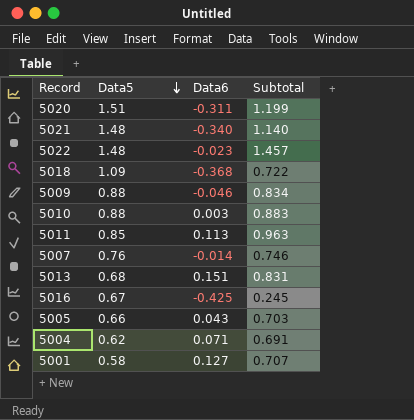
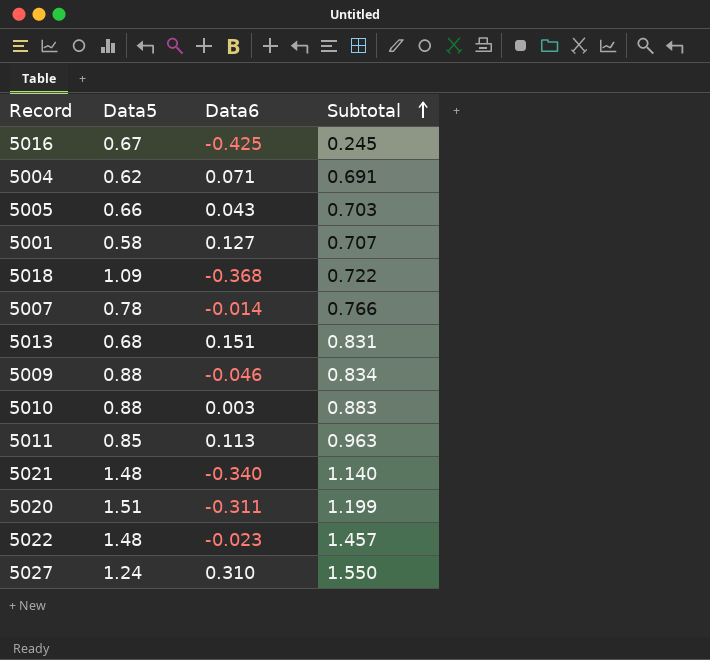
row order: Data5 descending -> Subtotal ascending
5007 | Data5: 0.76 -> 0.78
5007 | Subtotal: 0.746 -> 0.766
row 5027: none -> 1.24 | 0.310 | 1.550

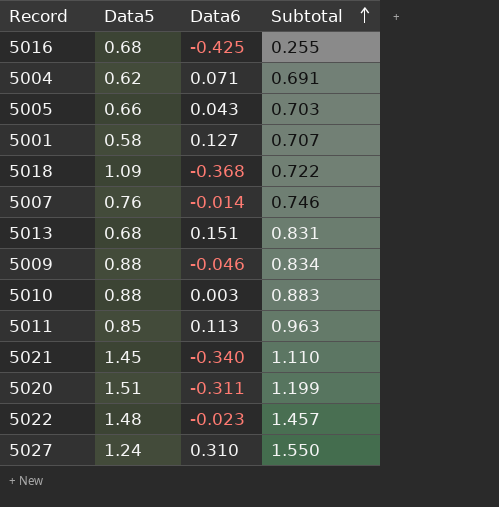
5016 | Data5: 0.67 -> 0.68
5016 | Subtotal: 0.245 -> 0.255
5007 | Data5: 0.78 -> 0.76
5007 | Subtotal: 0.766 -> 0.746
5021 | Data5: 1.48 -> 1.45
5021 | Subtotal: 1.140 -> 1.110

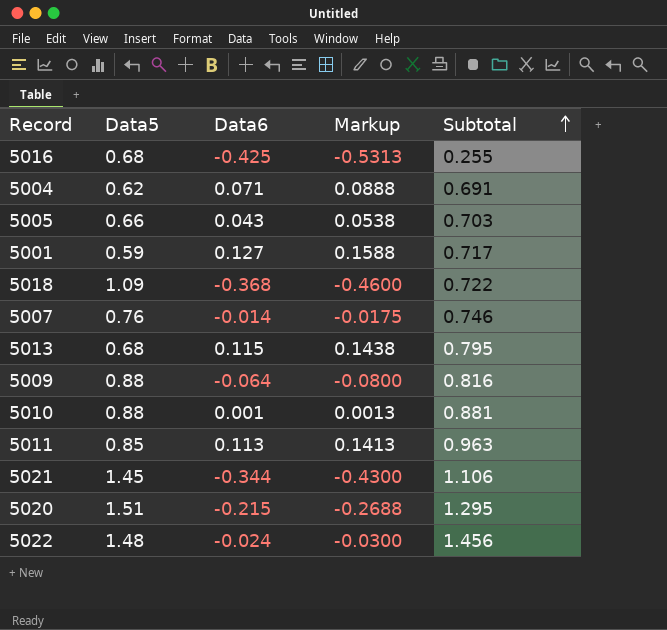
column Markup | formula: none -> [Data6] * 1.25
row 5027: 1.24 | 0.310 | 1.550 -> none
5001 | Data5: 0.58 -> 0.59
5001 | Subtotal: 0.707 -> 0.717
5013 | Data6: 0.151 -> 0.115
5013 | Subtotal: 0.831 -> 0.795
5009 | Data6: -0.046 -> -0.064
5009 | Subtotal: 0.834 -> 0.816
5010 | Data6: 0.003 -> 0.001
5010 | Subtotal: 0.883 -> 0.881
5021 | Data6: -0.340 -> -0.344
5021 | Subtotal: 1.110 -> 1.106
5020 | Data6: -0.311 -> -0.215
5020 | Subtotal: 1.199 -> 1.295
5022 | Data6: -0.023 -> -0.024
5022 | Subtotal: 1.457 -> 1.456

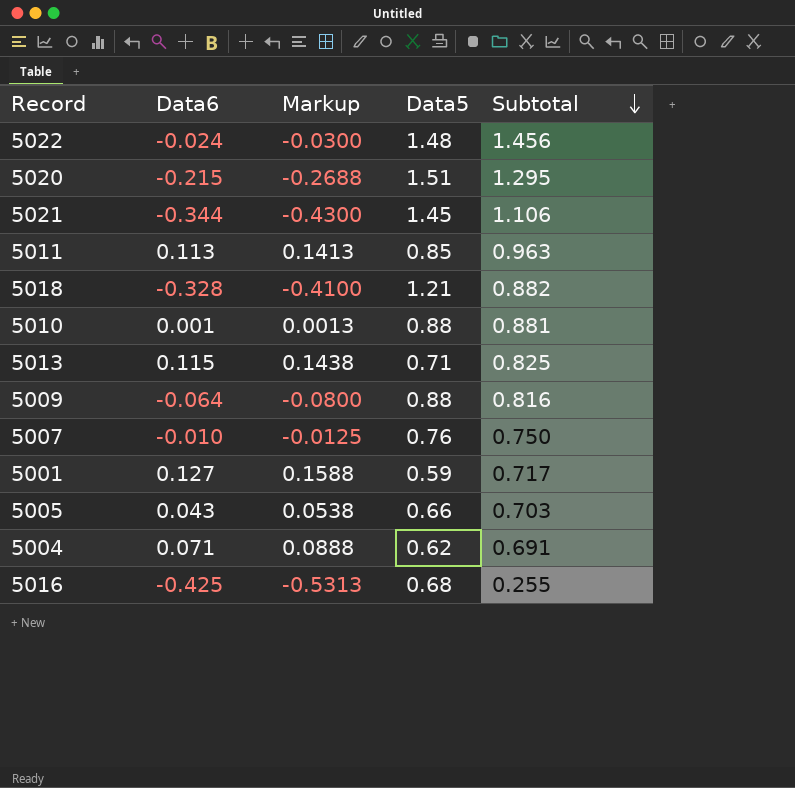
row order: Subtotal ascending -> Subtotal descending
column Data5 | position: 2 -> 4
5018 | Data6: -0.368 -> -0.328
5018 | Markup: -0.4600 -> -0.4100
5018 | Data5: 1.09 -> 1.21
5018 | Subtotal: 0.722 -> 0.882
5013 | Data5: 0.68 -> 0.71
5013 | Subtotal: 0.795 -> 0.825
5007 | Data6: -0.014 -> -0.010
5007 | Markup: -0.0175 -> -0.0125
5007 | Subtotal: 0.746 -> 0.750

